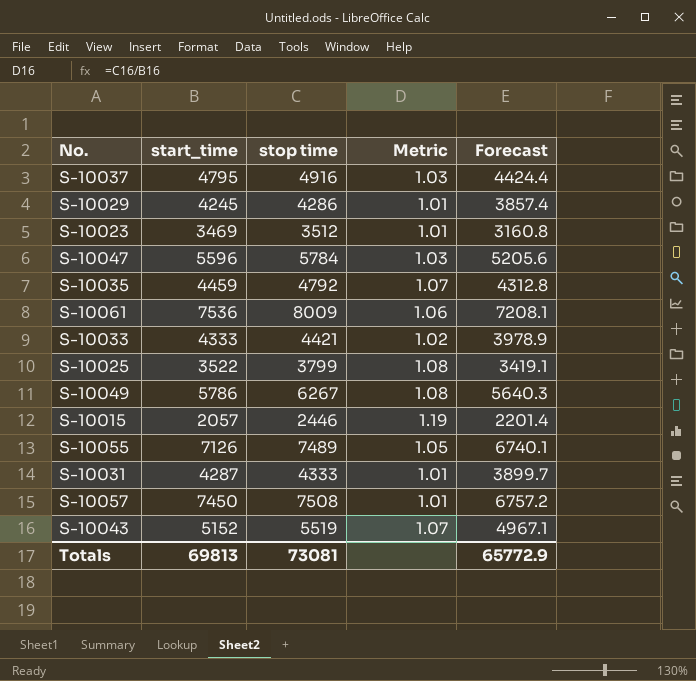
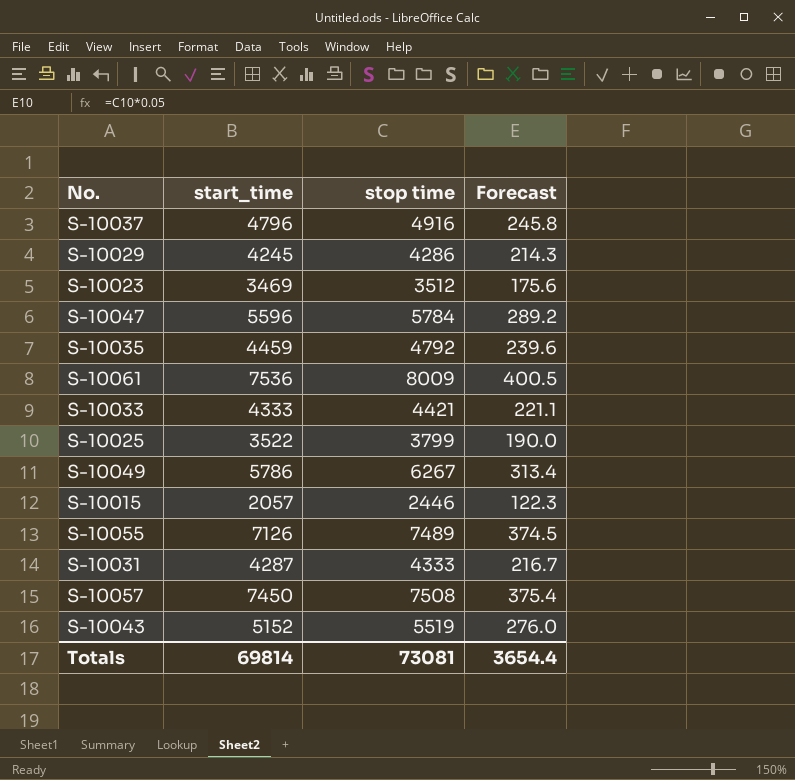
column Metric | formula: [stop time] / [start_time] -> none
column Forecast | formula: [stop time] * 0.9 -> [stop time] * 0.05
S-10037 | start_time: 4795 -> 4796
Totals | start_time: 69813 -> 69814
Totals | Forecast: 65772.9 -> 3654.4

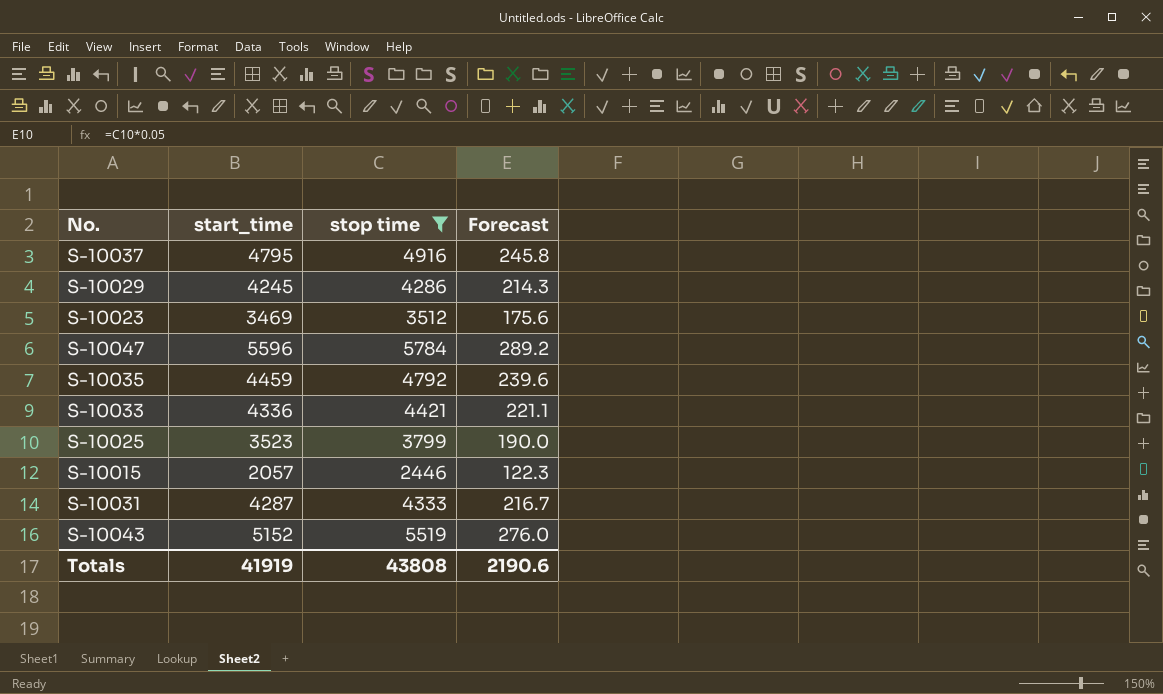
filter: none -> stop time <= 5784
S-10037 | start_time: 4796 -> 4795
S-10033 | start_time: 4333 -> 4336
S-10025 | start_time: 3522 -> 3523
Totals | start_time: 69814 -> 41919
Totals | stop time: 73081 -> 43808
Totals | Forecast: 3654.4 -> 2190.6

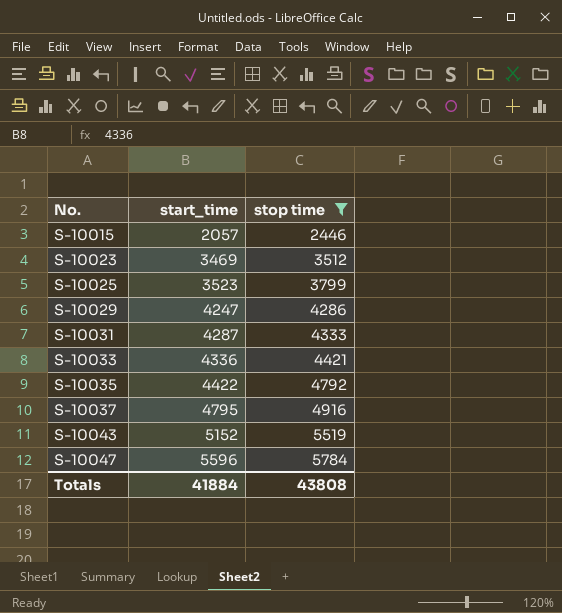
row order: none -> No. ascending
column Forecast | formula: [stop time] * 0.05 -> none
S-10029 | start_time: 4245 -> 4247
S-10035 | start_time: 4459 -> 4422
Totals | start_time: 41919 -> 41884

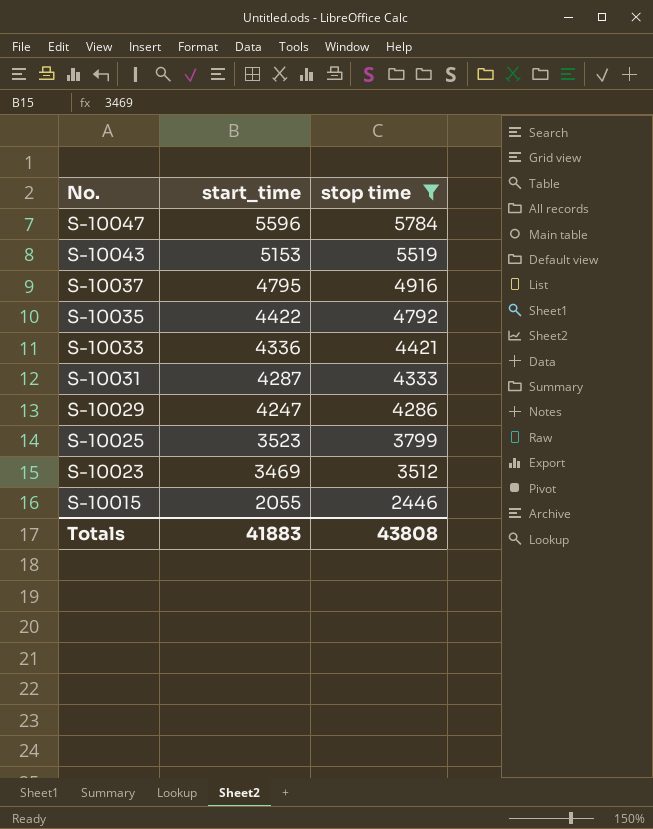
row order: No. ascending -> No. descending
S-10043 | start_time: 5152 -> 5153
S-10015 | start_time: 2057 -> 2055
Totals | start_time: 41884 -> 41883

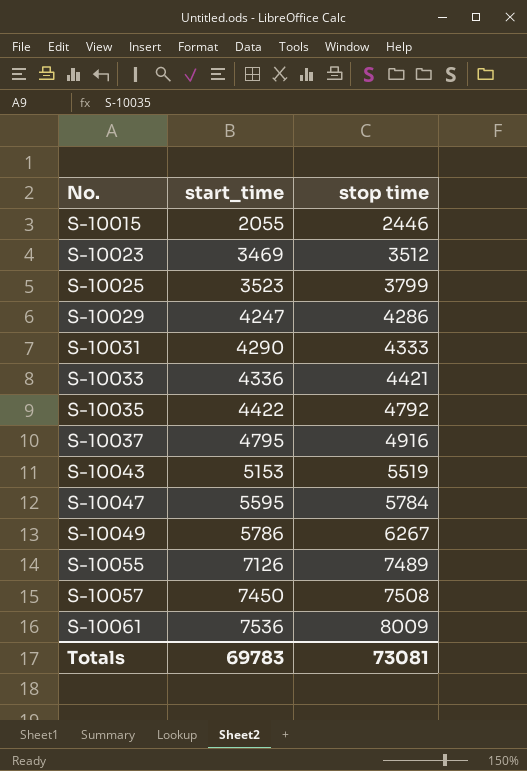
filter: stop time <= 5784 -> none
row order: No. descending -> No. ascending
S-10031 | start_time: 4287 -> 4290
S-10047 | start_time: 5596 -> 5595
Totals | start_time: 41883 -> 69783
Totals | stop time: 43808 -> 73081

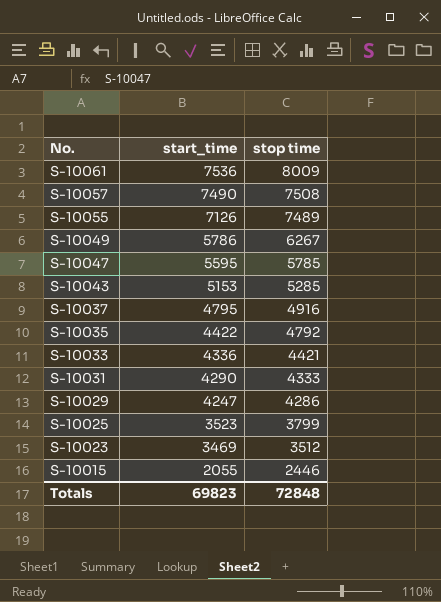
row order: No. ascending -> No. descending
S-10057 | start_time: 7450 -> 7490
S-10047 | stop time: 5784 -> 5785
S-10043 | stop time: 5519 -> 5285
Totals | start_time: 69783 -> 69823
Totals | stop time: 73081 -> 72848

